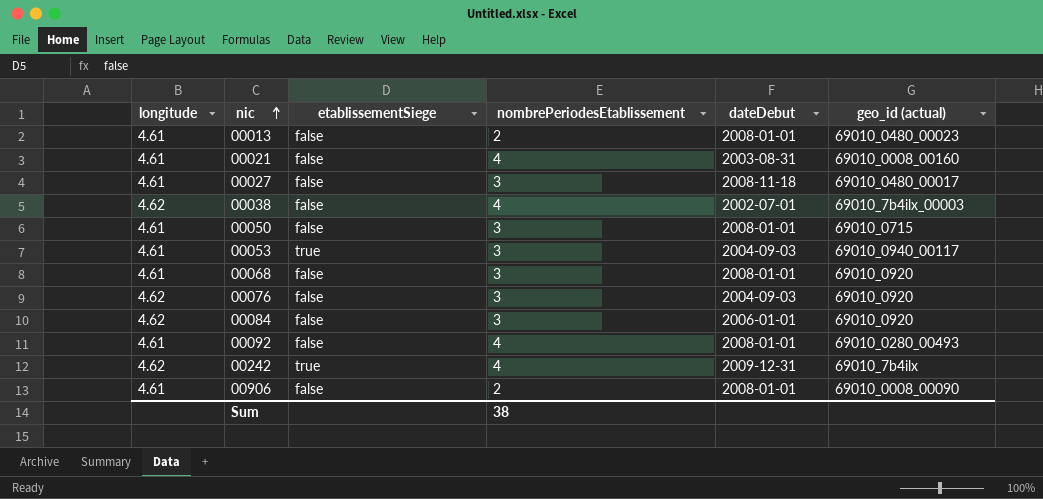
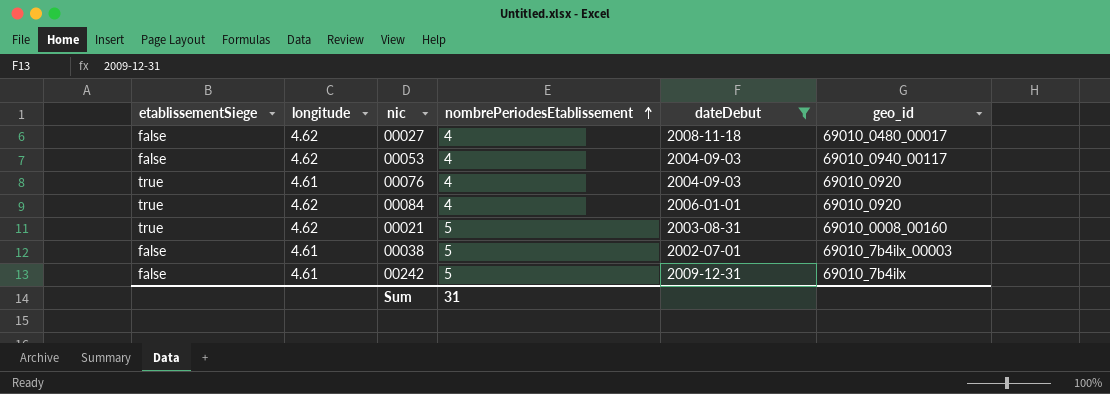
filter: none -> dateDebut != 2008-01-01
row order: nic ascending -> nombrePeriodesEtablissement ascending
column etablissementSiege | position: 3 -> 1
column name: geo_id (actual) -> geo_id
00027 | longitude: 4.61 -> 4.62
00027 | nombrePeriodesEtablissement: 3 -> 4
00053 | etablissementSiege: true -> false
00053 | longitude: 4.61 -> 4.62
00053 | nombrePeriodesEtablissement: 3 -> 4
00076 | etablissementSiege: false -> true
00076 | longitude: 4.62 -> 4.61
00076 | nombrePeriodesEtablissement: 3 -> 4
00084 | etablissementSiege: false -> true
00084 | nombrePeriodesEtablissement: 3 -> 4
00021 | etablissementSiege: false -> true
00021 | longitude: 4.61 -> 4.62
00021 | nombrePeriodesEtablissement: 4 -> 5
00038 | longitude: 4.62 -> 4.61
00038 | nombrePeriodesEtablissement: 4 -> 5
00242 | etablissementSiege: true -> false
00242 | longitude: 4.62 -> 4.61
00242 | nombrePeriodesEtablissement: 4 -> 5
Sum | nombrePeriodesEtablissement: 38 -> 31

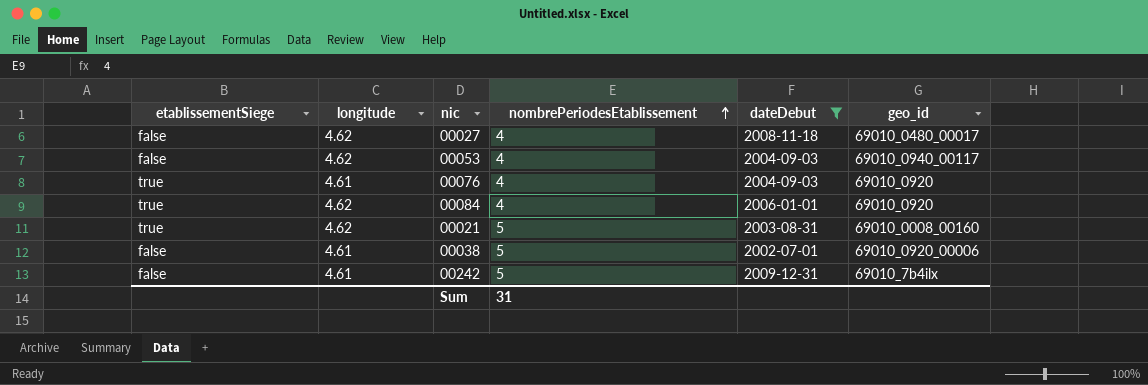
00038 | geo_id: 69010_7b4ilx_00003 -> 69010_0920_00006

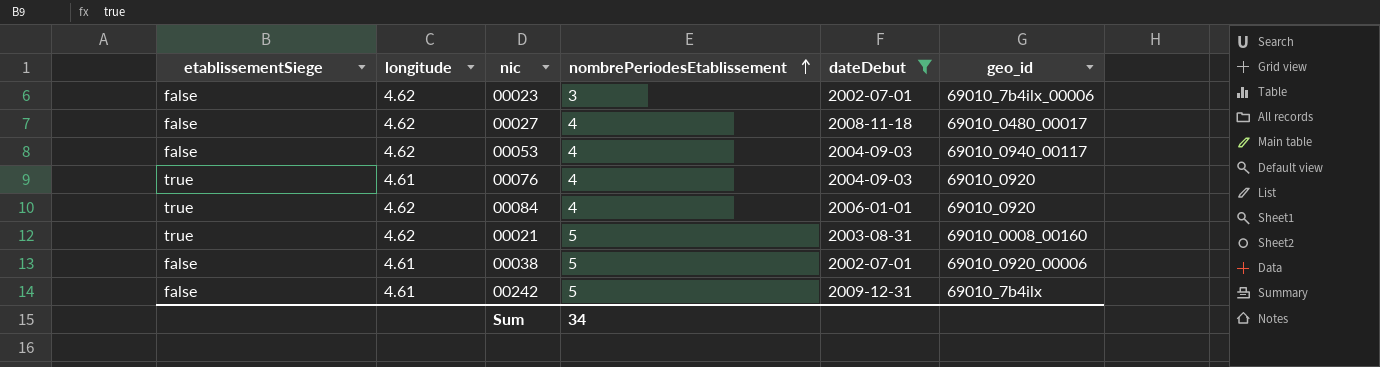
row 00023: none -> false | 4.62 | 3 | 2002-07-01 | 69010_7b4ilx_00006
Sum | nombrePeriodesEtablissement: 31 -> 34

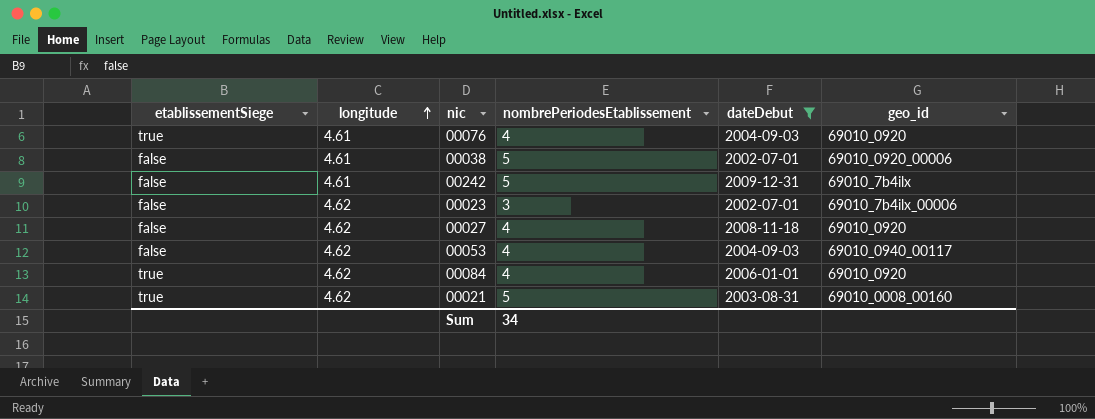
row order: nombrePeriodesEtablissement ascending -> longitude ascending
00027 | geo_id: 69010_0480_00017 -> 69010_0920

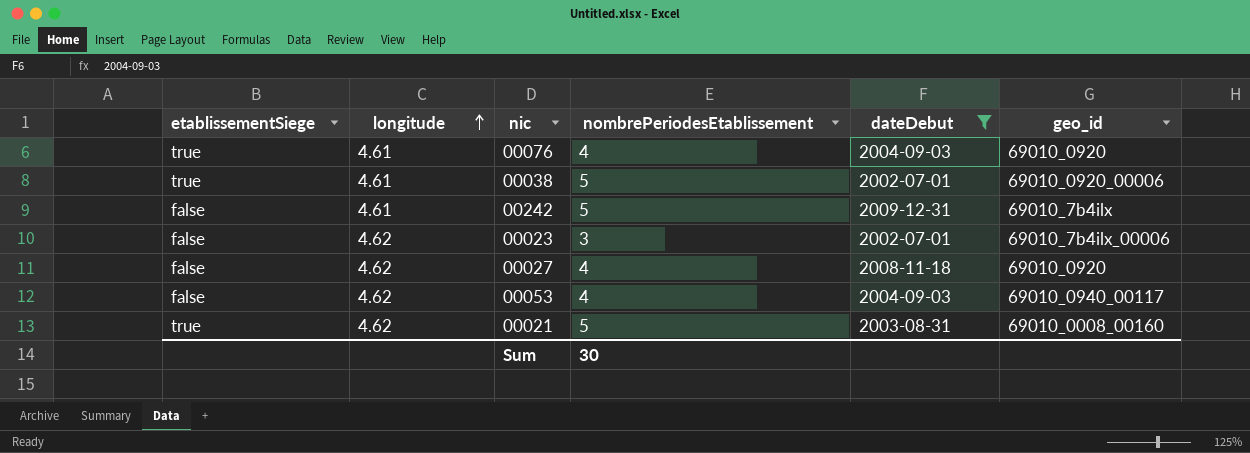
row 00084: true | 4.62 | 4 | 2006-01-01 | 69010_0920 -> none
00038 | etablissementSiege: false -> true
Sum | nombrePeriodesEtablissement: 34 -> 30

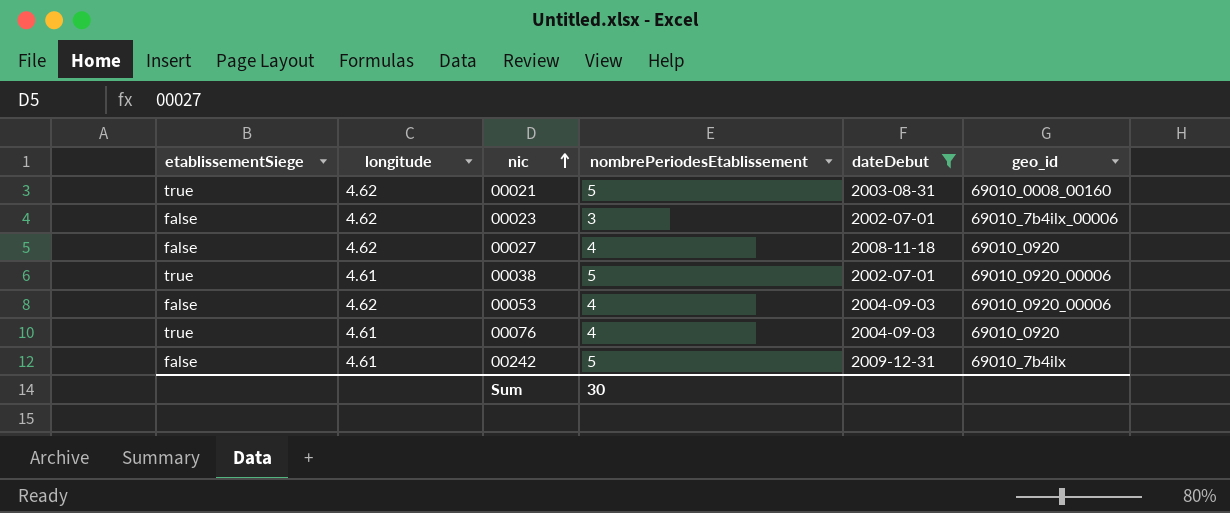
row order: longitude ascending -> nic ascending
00053 | geo_id: 69010_0940_00117 -> 69010_0920_00006

